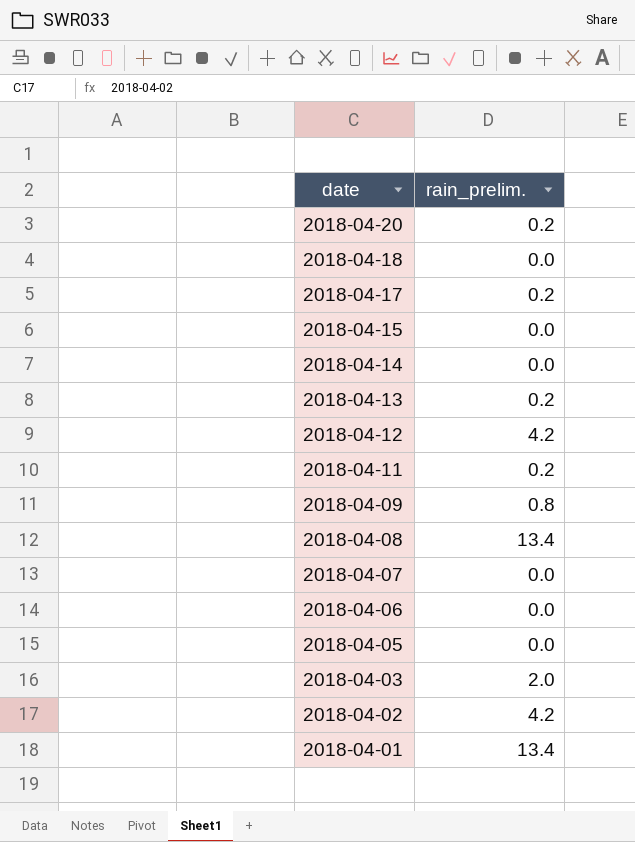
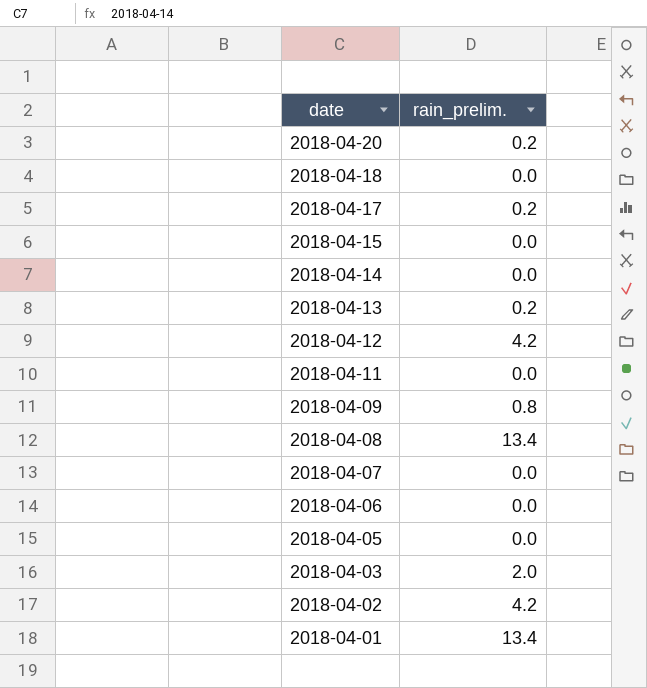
2018-04-11 | rain_prelim.: 0.2 -> 0.0

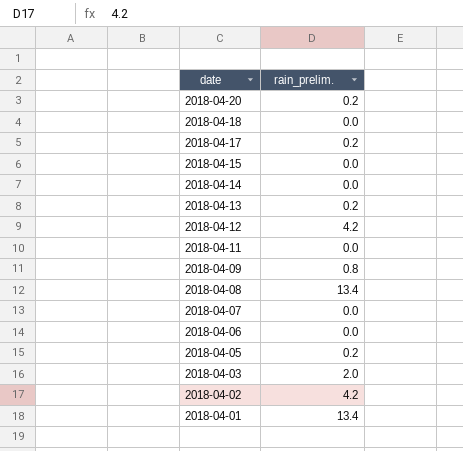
2018-04-05 | rain_prelim.: 0.0 -> 0.2

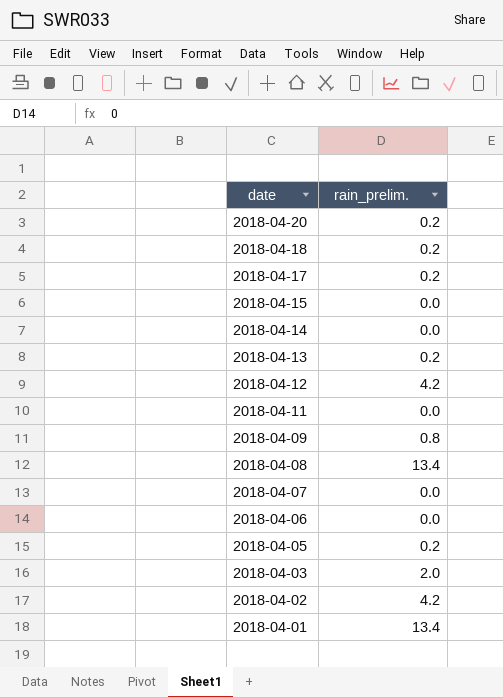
2018-04-18 | rain_prelim.: 0.0 -> 0.2

